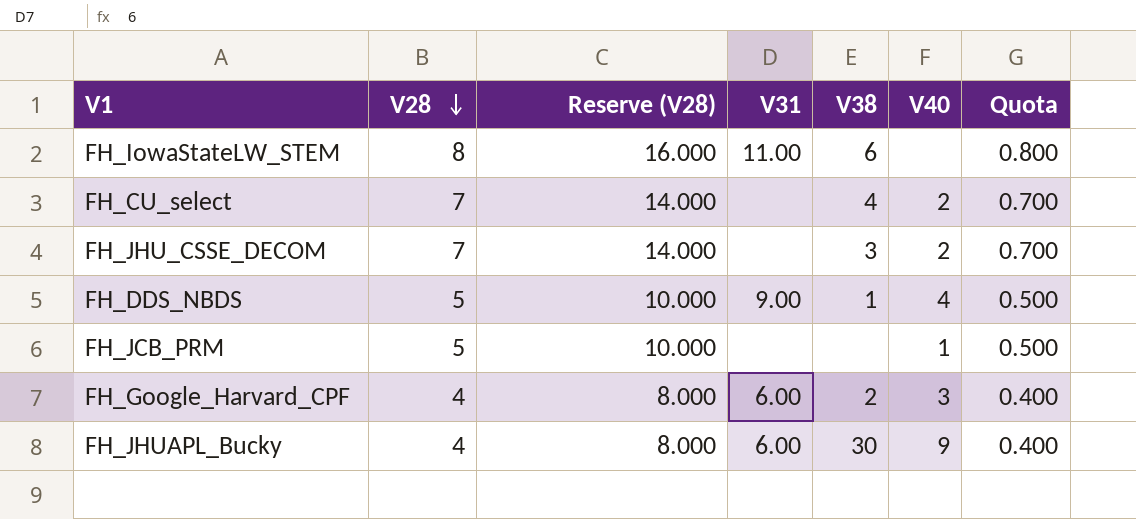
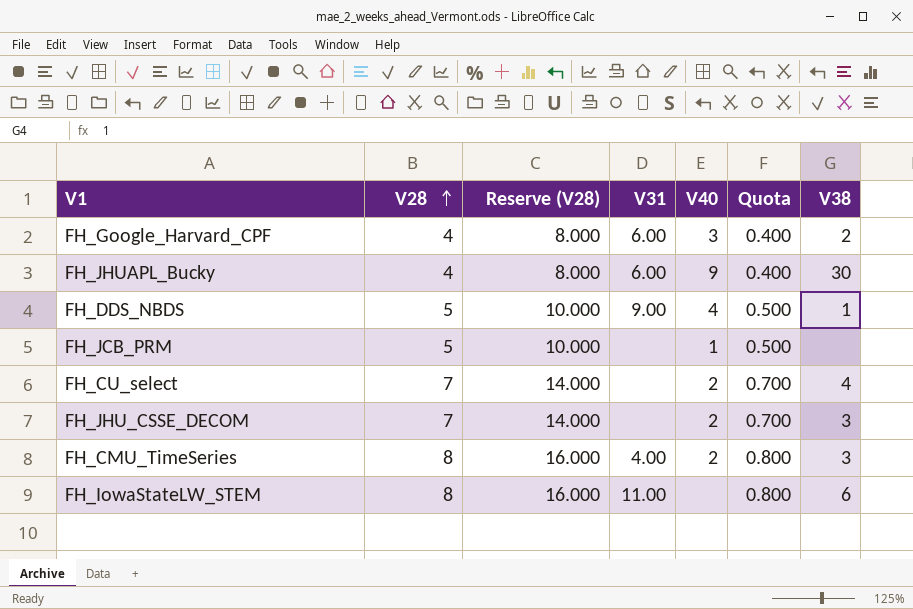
row order: V28 descending -> V28 ascending
column V38 | position: 5 -> 7
row FH_CMU_TimeSeries: none -> 8 | 16.000 | 4.00 | 2 | 0.800 | 3

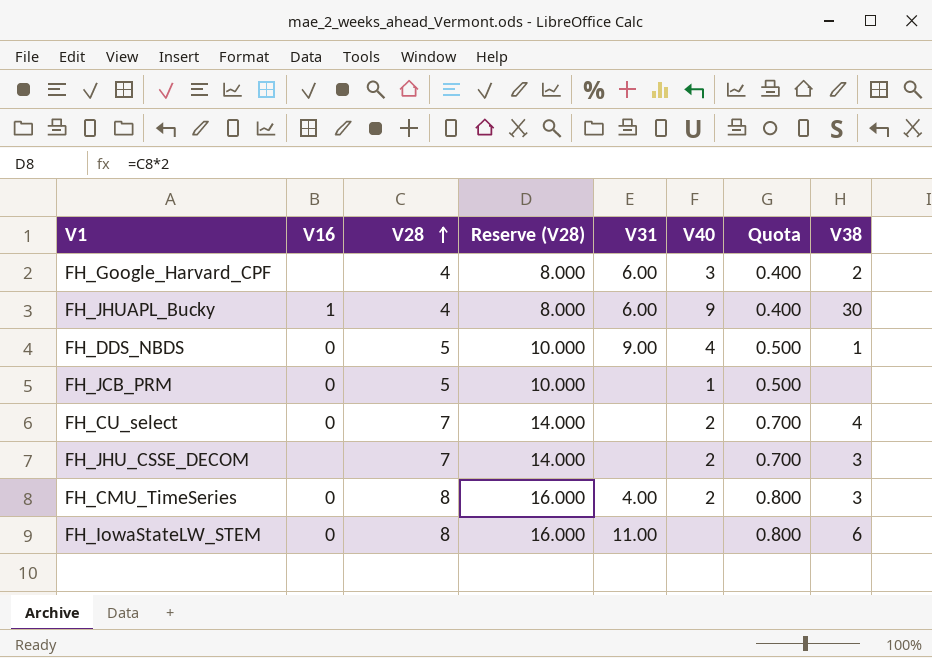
column V16 | position: none -> 2

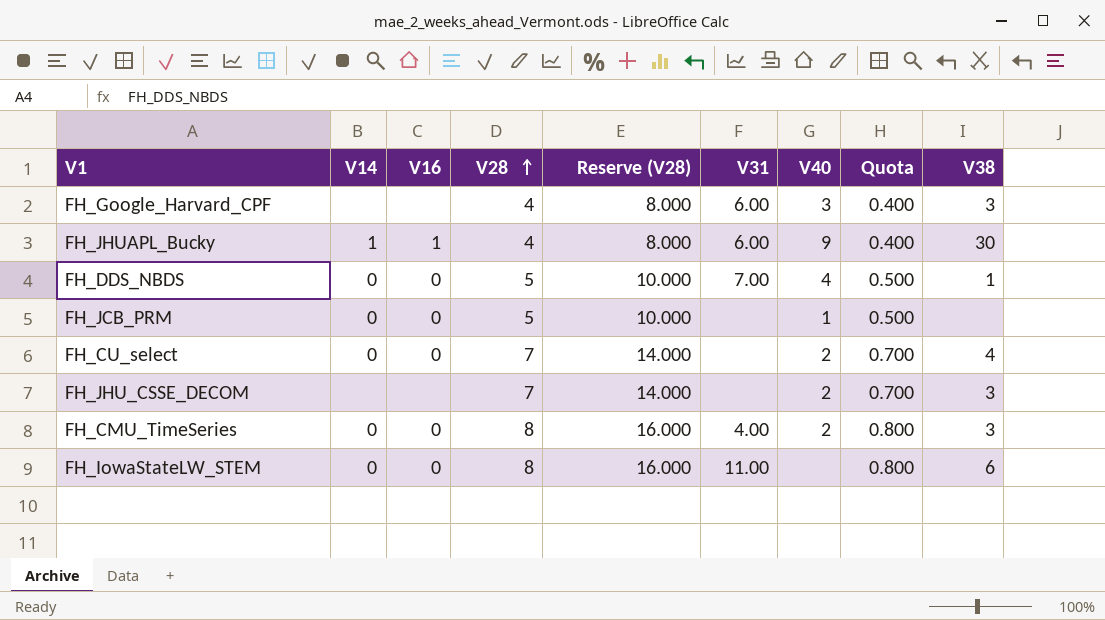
column V14 | position: none -> 2
FH_Google_Harvard_CPF | V38: 2 -> 3
FH_DDS_NBDS | V31: 9.00 -> 7.00

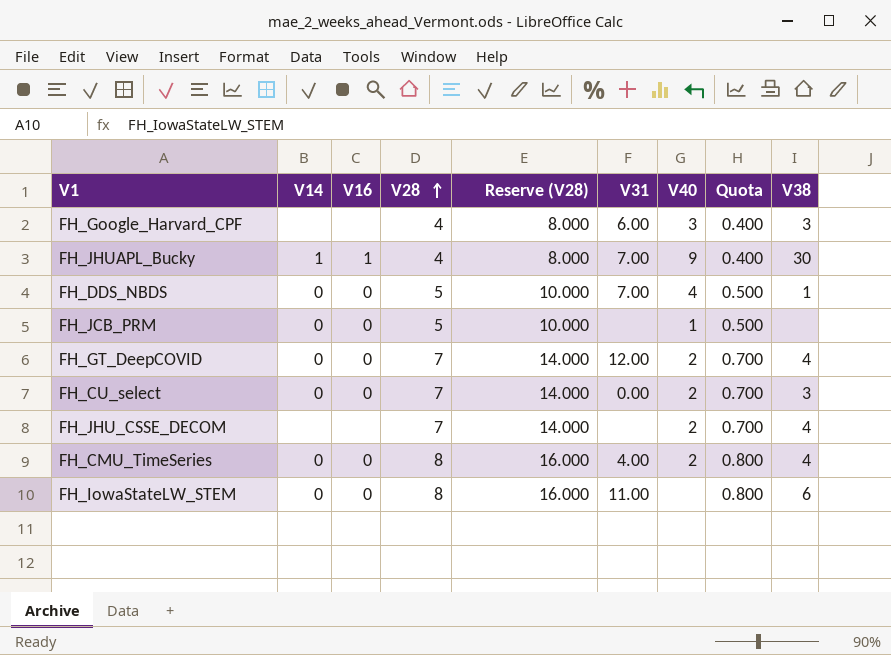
FH_JHUAPL_Bucky | V31: 6.00 -> 7.00
row FH_GT_DeepCOVID: none -> 0 | 0 | 7 | 14.000 | 12.00 | 2 | 0.700 | 4
FH_CU_select | V31: none -> 0.00
FH_CU_select | V38: 4 -> 3
FH_JHU_CSSE_DECOM | V38: 3 -> 4
FH_CMU_TimeSeries | V38: 3 -> 4

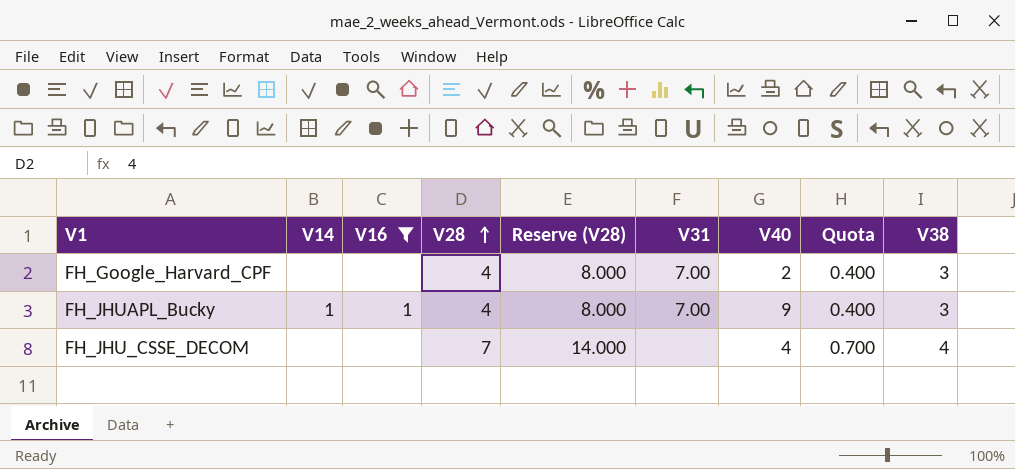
filter: none -> V16 != 0
FH_Google_Harvard_CPF | V31: 6.00 -> 7.00
FH_Google_Harvard_CPF | V40: 3 -> 2
FH_JHUAPL_Bucky | V38: 30 -> 3
FH_JHU_CSSE_DECOM | V40: 2 -> 4

